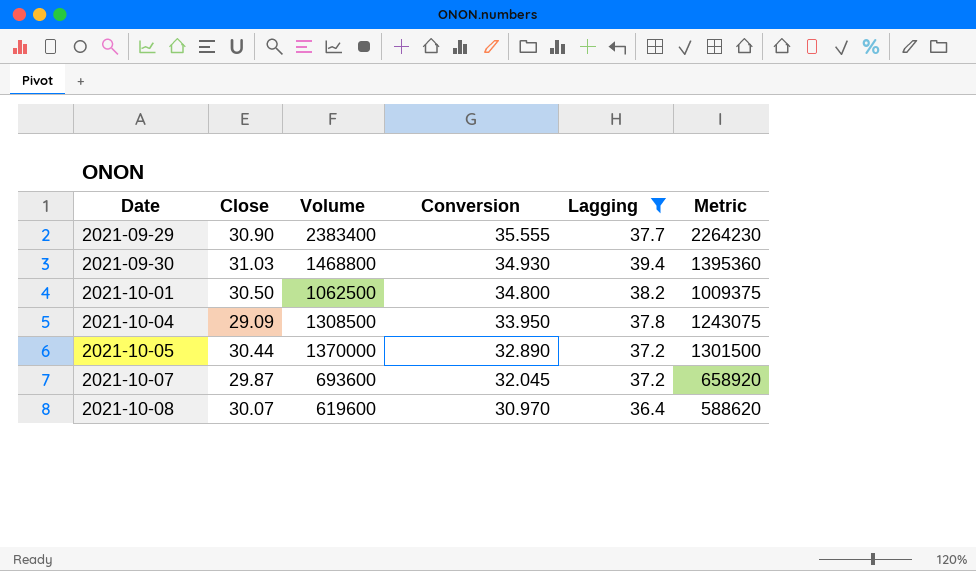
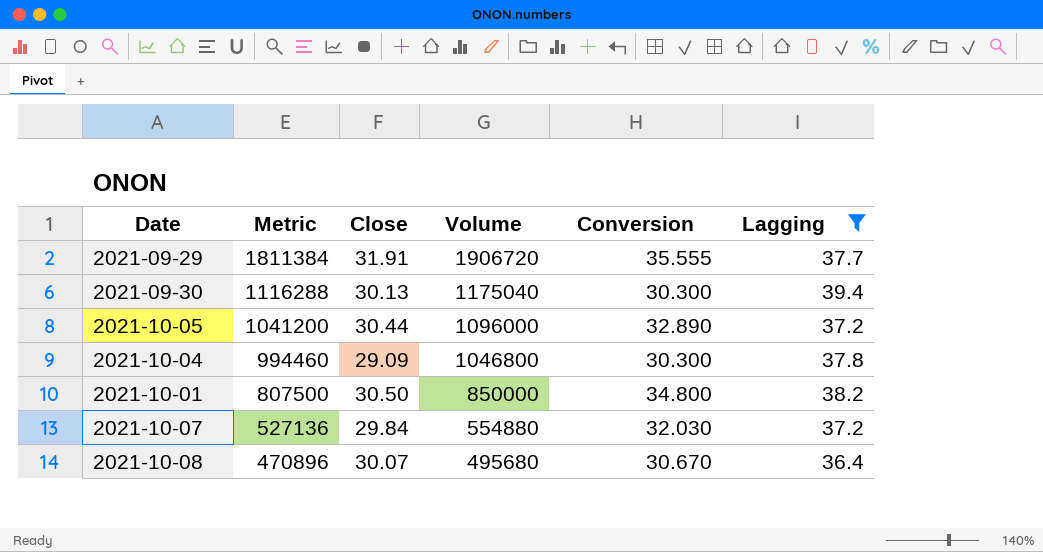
row order: Date ascending -> Metric descending
column Metric | position: 6 -> 2
2021-09-29 | Metric: 2264230 -> 1811384
2021-09-29 | Close: 30.90 -> 31.91
2021-09-29 | Volume: 2383400 -> 1906720
2021-09-30 | Metric: 1395360 -> 1116288
2021-09-30 | Close: 31.03 -> 30.13
2021-09-30 | Volume: 1468800 -> 1175040
2021-09-30 | Conversion: 34.930 -> 30.300
2021-10-05 | Metric: 1301500 -> 1041200
2021-10-05 | Volume: 1370000 -> 1096000
2021-10-04 | Metric: 1243075 -> 994460
2021-10-04 | Volume: 1308500 -> 1046800
2021-10-04 | Conversion: 33.950 -> 30.300
2021-10-01 | Metric: 1009375 -> 807500
2021-10-01 | Volume: 1062500 -> 850000
2021-10-07 | Metric: 658920 -> 527136
2021-10-07 | Close: 29.87 -> 29.84
2021-10-07 | Volume: 693600 -> 554880
2021-10-07 | Conversion: 32.045 -> 32.030
2021-10-08 | Metric: 588620 -> 470896
2021-10-08 | Volume: 619600 -> 495680
2021-10-08 | Conversion: 30.970 -> 30.670

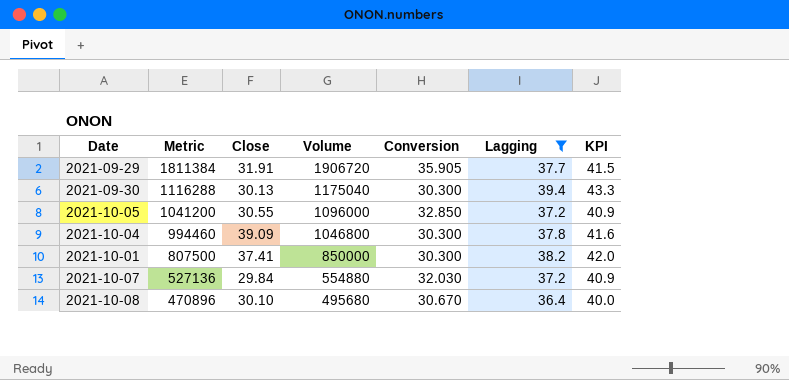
column KPI | formula: none -> [Lagging] * 1.1
2021-09-29 | Conversion: 35.555 -> 35.905
2021-10-05 | Close: 30.44 -> 30.55
2021-10-05 | Conversion: 32.890 -> 32.850
2021-10-04 | Close: 29.09 -> 39.09
2021-10-01 | Close: 30.50 -> 37.41
2021-10-01 | Conversion: 34.800 -> 30.300
2021-10-08 | Close: 30.07 -> 30.10

